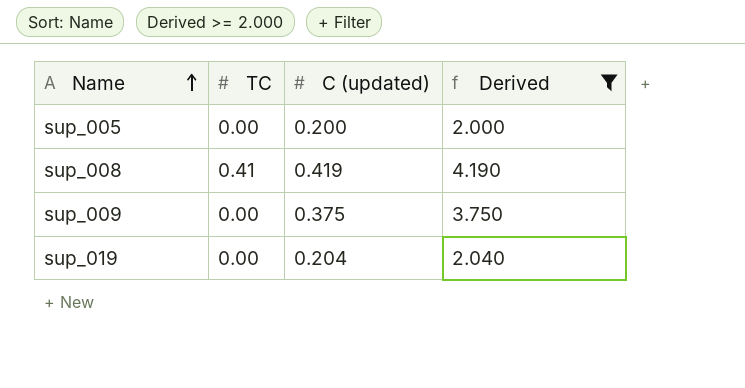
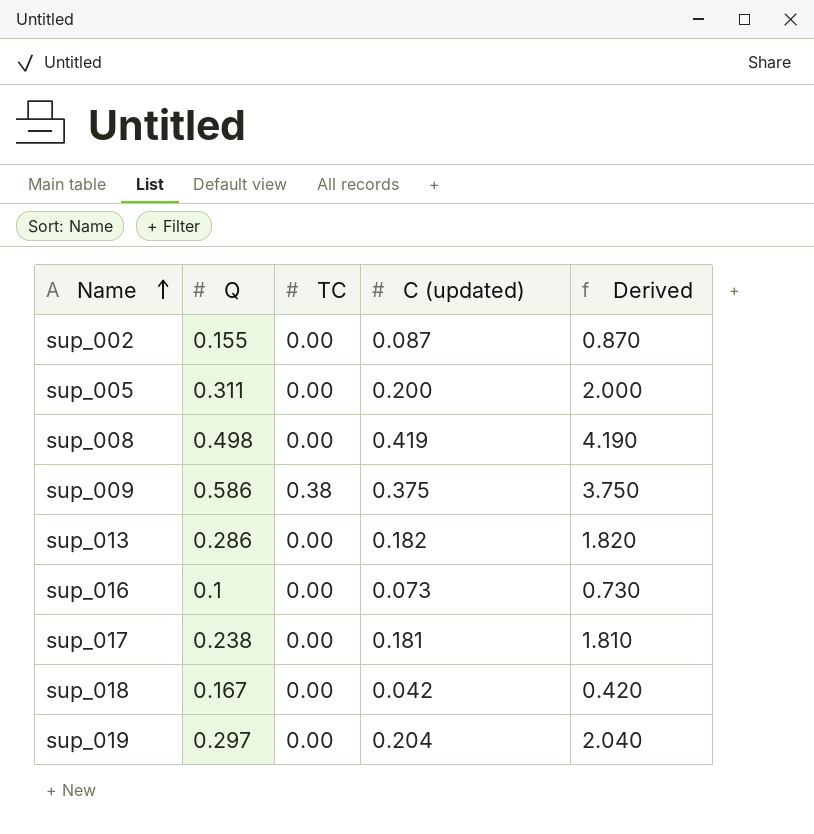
filter: Derived >= 2.000 -> none
column Q | position: none -> 2
sup_008 | TC: 0.41 -> 0.00
sup_009 | TC: 0.00 -> 0.38

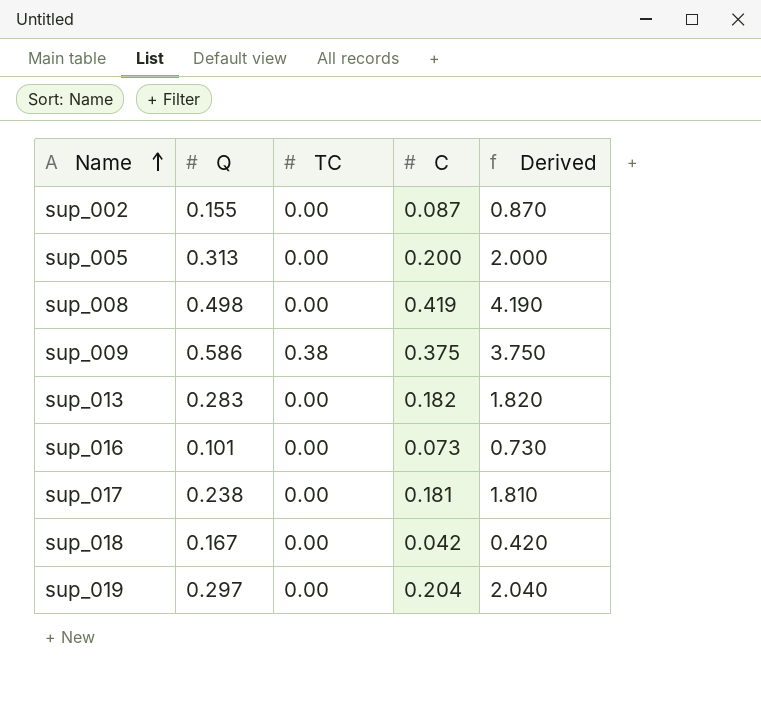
column name: C (updated) -> C
sup_005 | Q: 0.311 -> 0.313
sup_013 | Q: 0.286 -> 0.283
sup_016 | Q: 0.1 -> 0.101

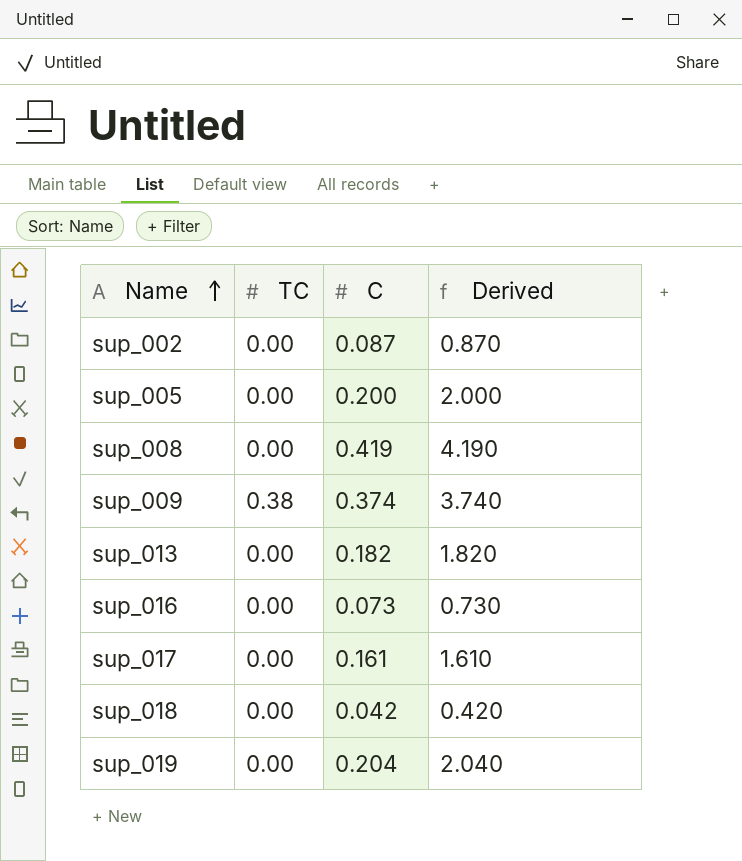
column Q | position: 2 -> none
sup_009 | C: 0.375 -> 0.374
sup_009 | Derived: 3.750 -> 3.740
sup_017 | C: 0.181 -> 0.161
sup_017 | Derived: 1.810 -> 1.610

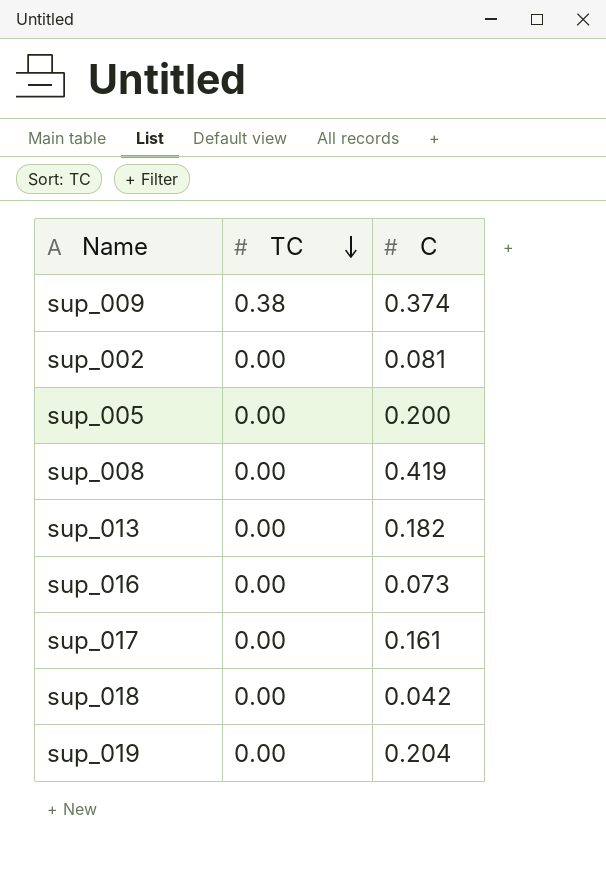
row order: Name ascending -> TC descending
column Derived | formula: [C] * 10 -> none
sup_002 | C: 0.087 -> 0.081

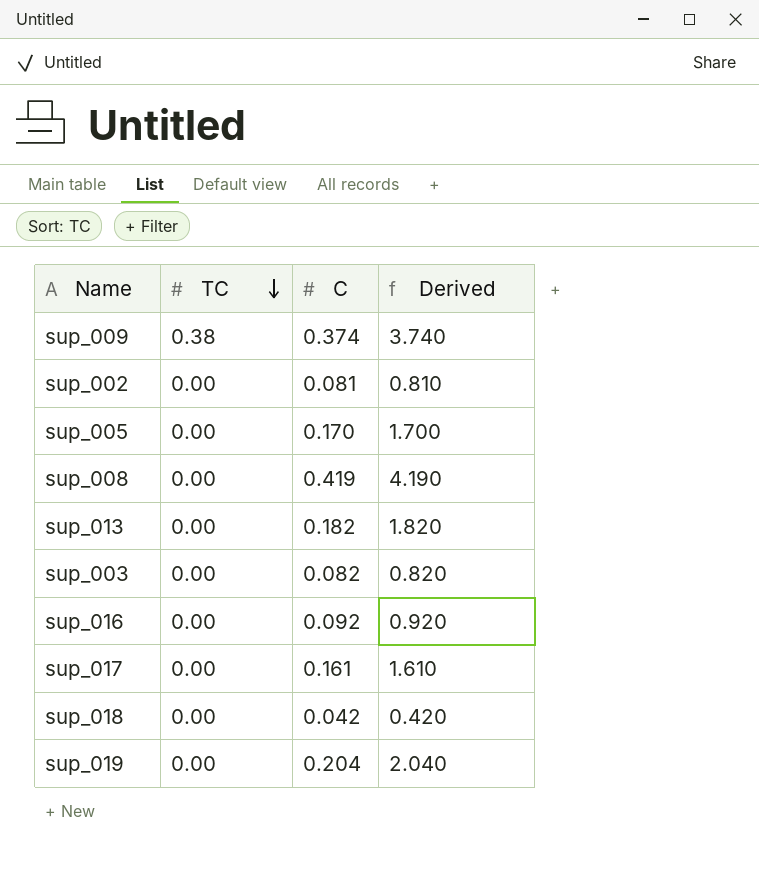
column Derived | formula: none -> [C] * 10
sup_005 | C: 0.200 -> 0.170
row sup_003: none -> 0.00 | 0.082 | 0.820
sup_016 | C: 0.073 -> 0.092

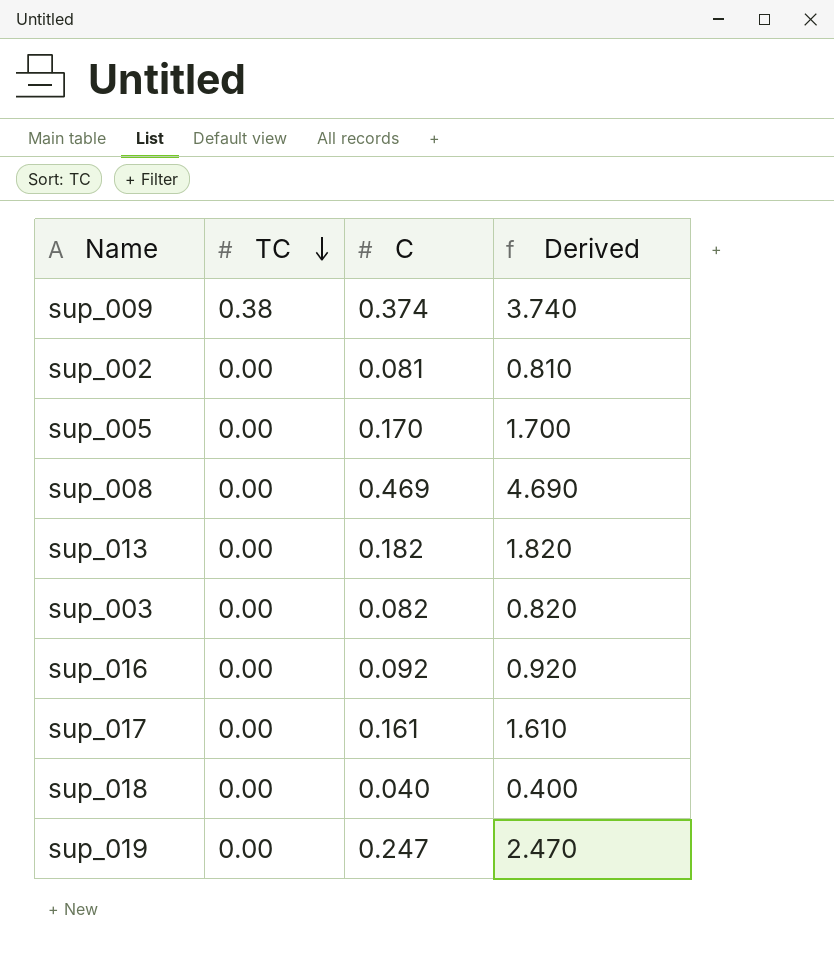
sup_008 | C: 0.419 -> 0.469
sup_008 | Derived: 4.190 -> 4.690
sup_018 | C: 0.042 -> 0.040
sup_018 | Derived: 0.420 -> 0.400
sup_019 | C: 0.204 -> 0.247
sup_019 | Derived: 2.040 -> 2.470

